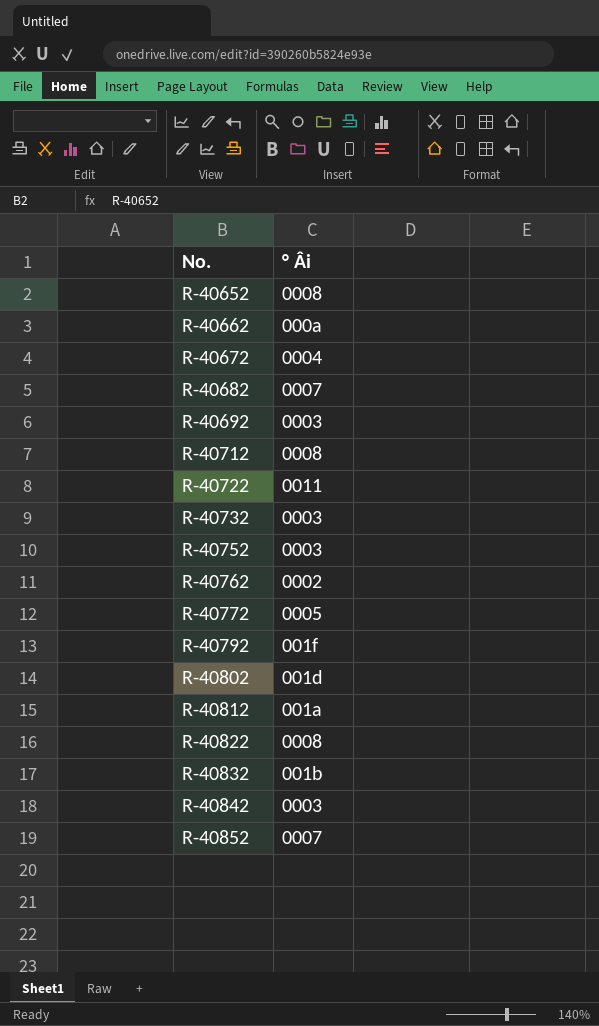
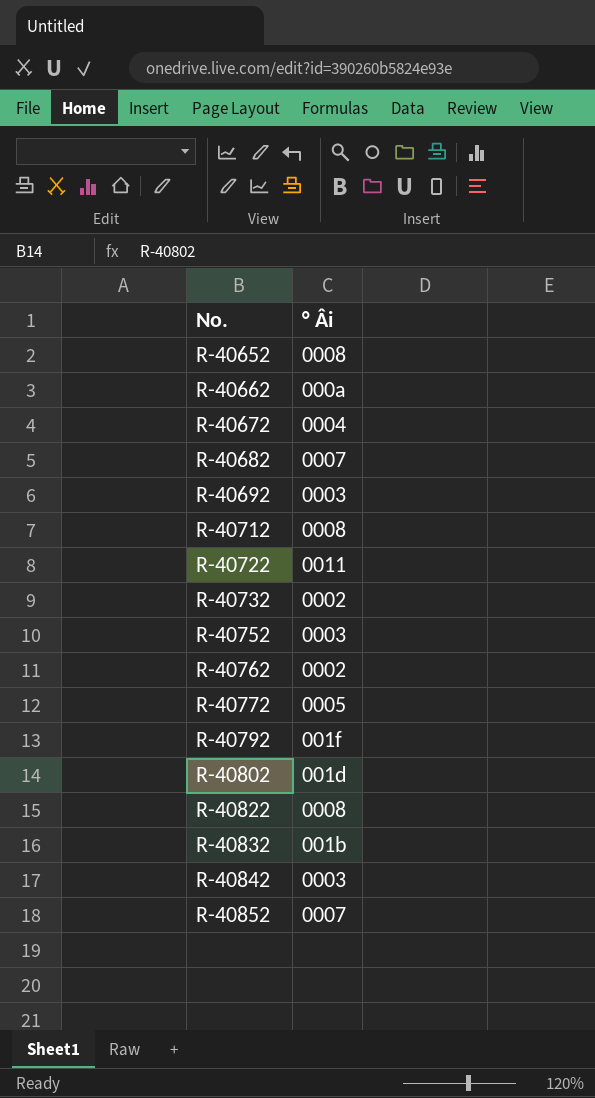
row R-40812: 001a -> none
R-40732 | ° Âi: 0003 -> 0002

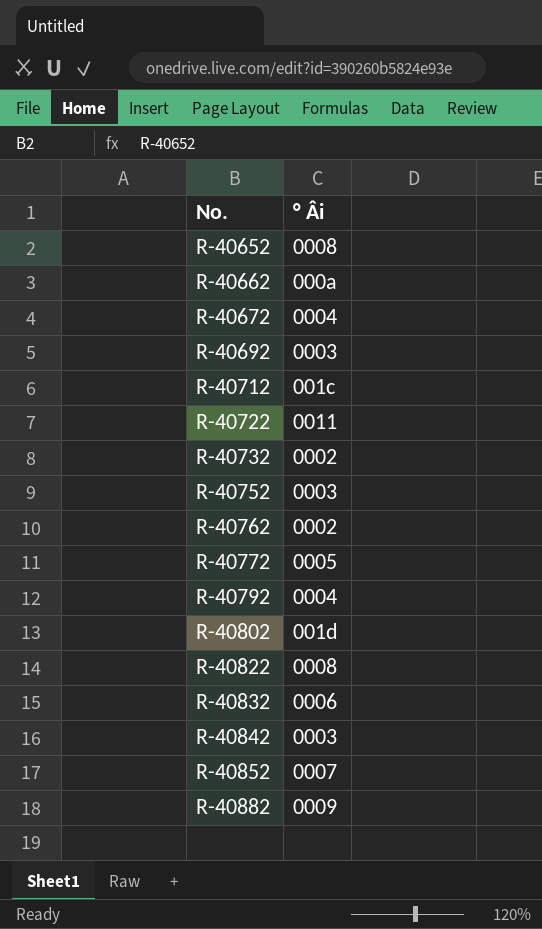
row R-40682: 0007 -> none
R-40712 | ° Âi: 0008 -> 001c
R-40792 | ° Âi: 001f -> 0004
R-40832 | ° Âi: 001b -> 0006
row R-40882: none -> 0009

